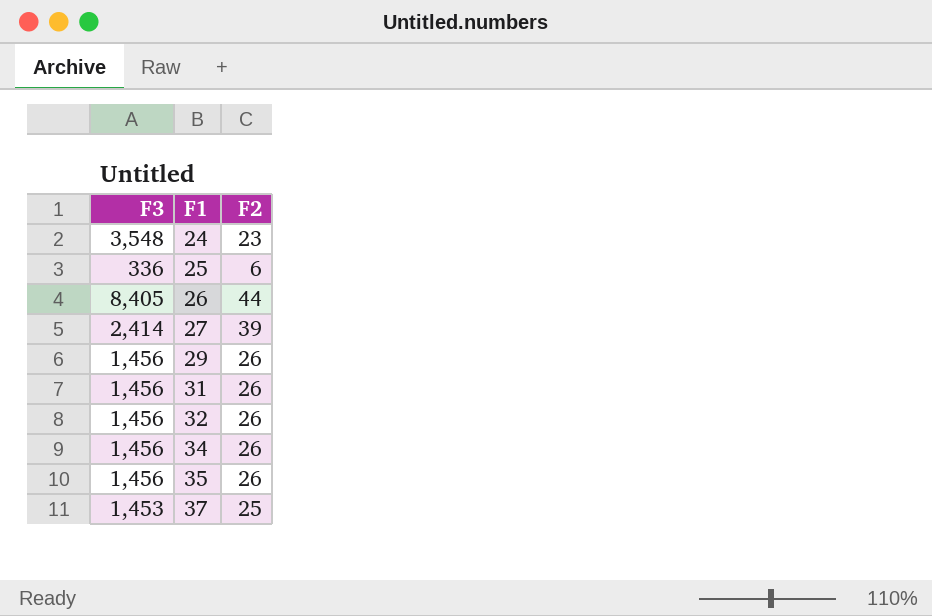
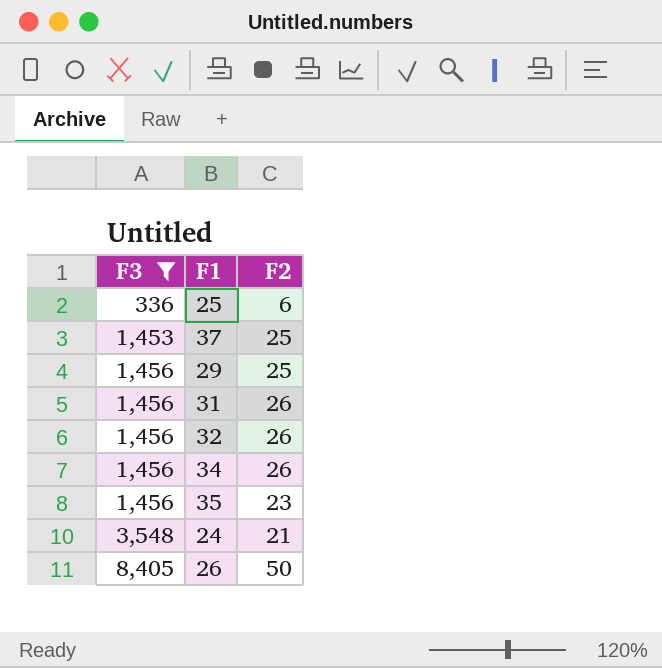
filter: none -> F3 != 2,414
row order: F1 ascending -> F3 ascending
29 | F2: 26 -> 25
35 | F2: 26 -> 23
24 | F2: 23 -> 21
26 | F2: 44 -> 50

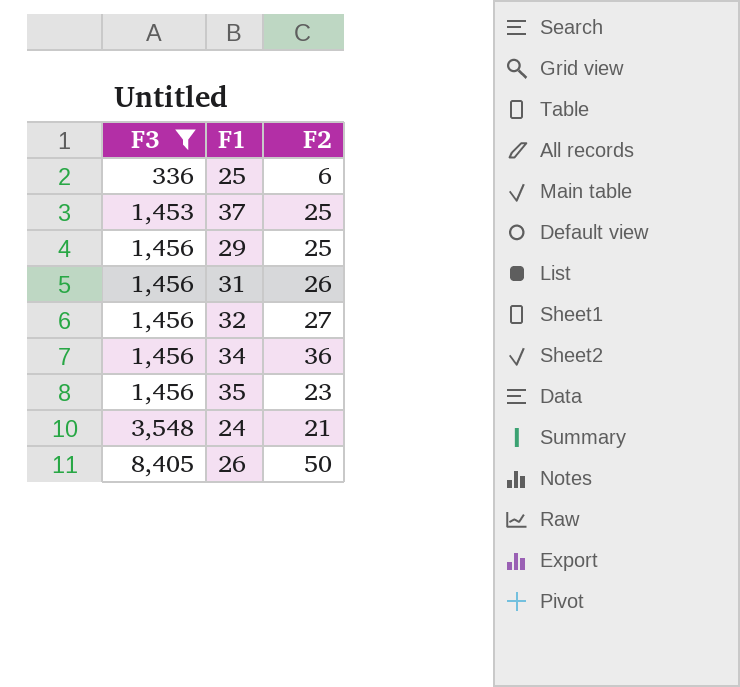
32 | F2: 26 -> 27
34 | F2: 26 -> 36

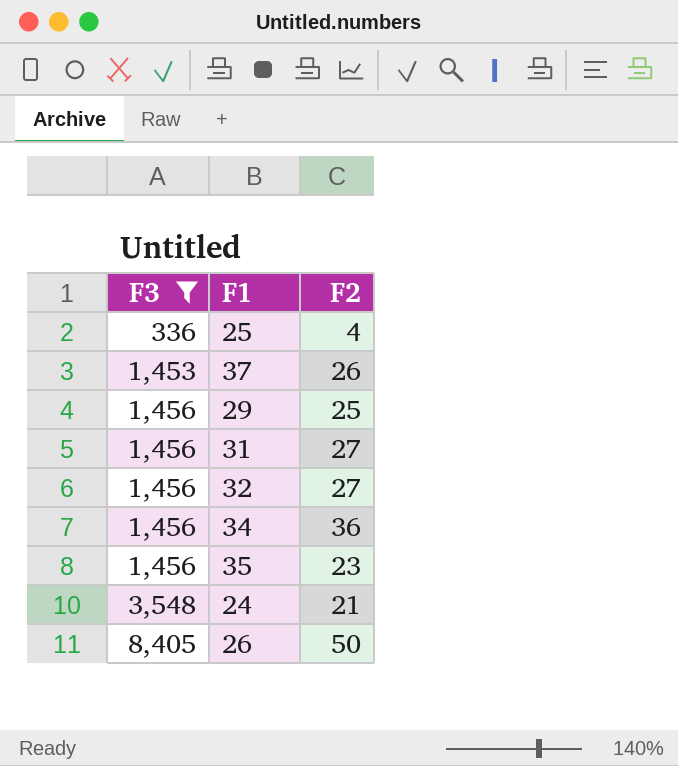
25 | F2: 6 -> 4
37 | F2: 25 -> 26
31 | F2: 26 -> 27

